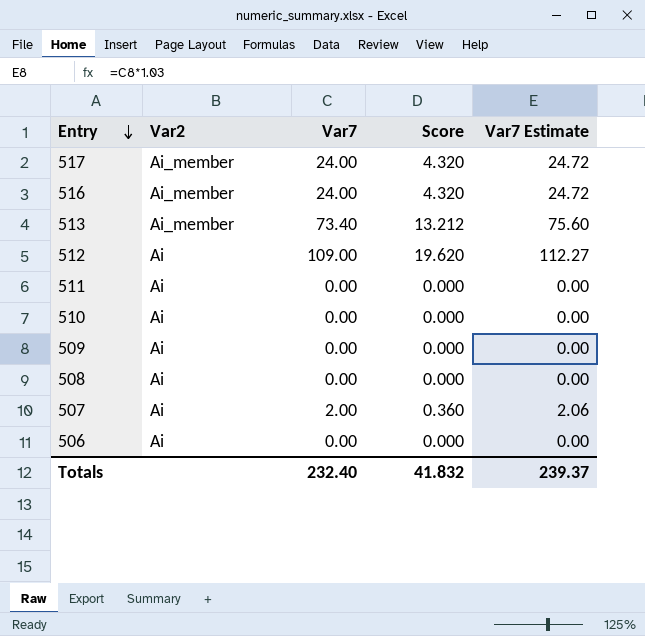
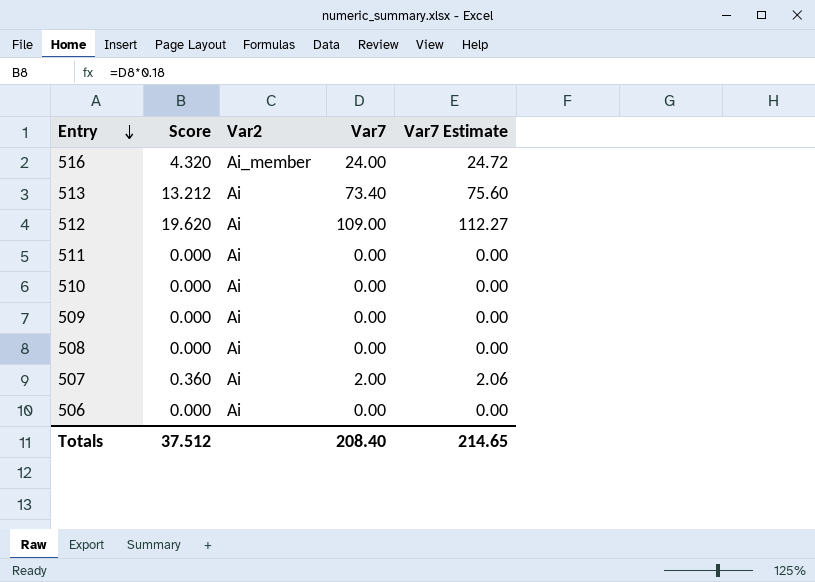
column Score | position: 4 -> 2
row 517: Ai_member | 24.00 | 4.320 | 24.72 -> none
513 | Var2: Ai_member -> Ai
Totals | Score: 41.832 -> 37.512
Totals | Var7: 232.40 -> 208.40
Totals | Var7 Estimate: 239.37 -> 214.65

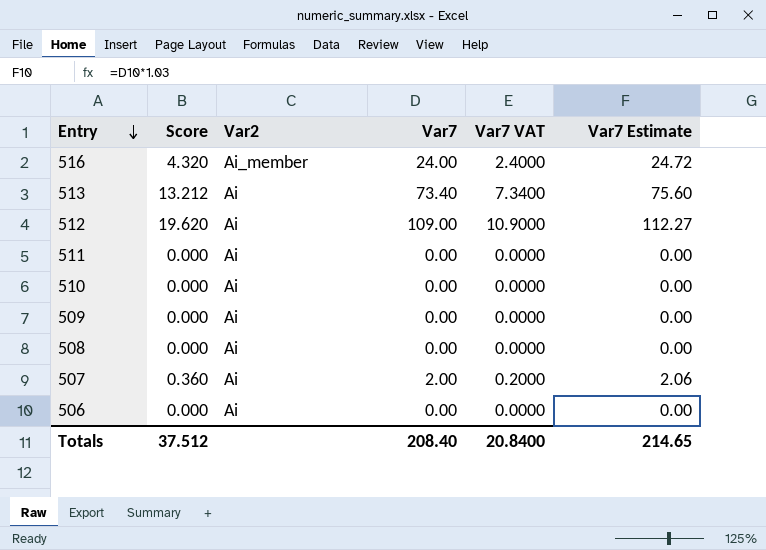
column Var7 VAT | formula: none -> [Var7] * 0.1

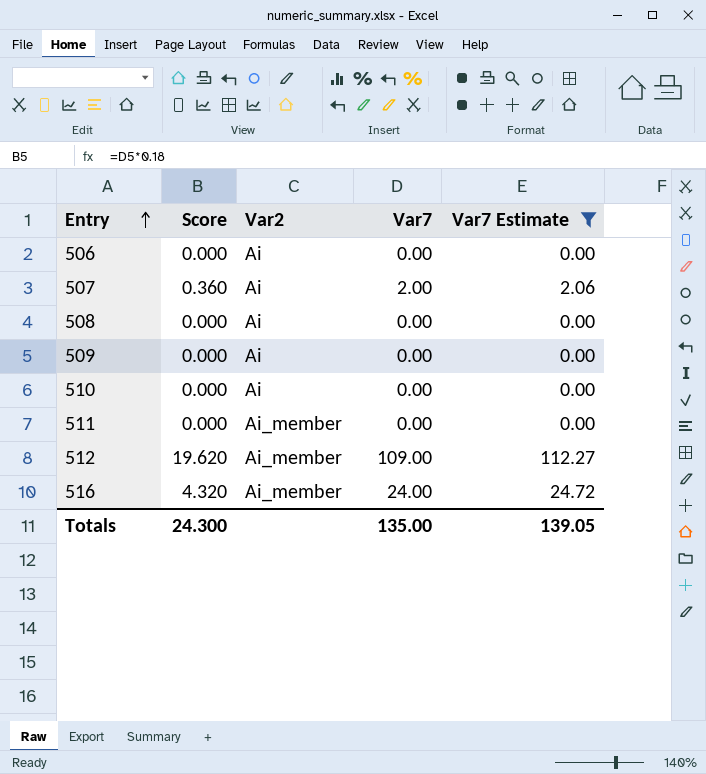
filter: none -> Var7 Estimate != 75.60
row order: Entry descending -> Entry ascending
column Var7 VAT | formula: [Var7] * 0.1 -> none
511 | Var2: Ai -> Ai_member
512 | Var2: Ai -> Ai_member
Totals | Score: 37.512 -> 24.300
Totals | Var7: 208.40 -> 135.00
Totals | Var7 Estimate: 214.65 -> 139.05

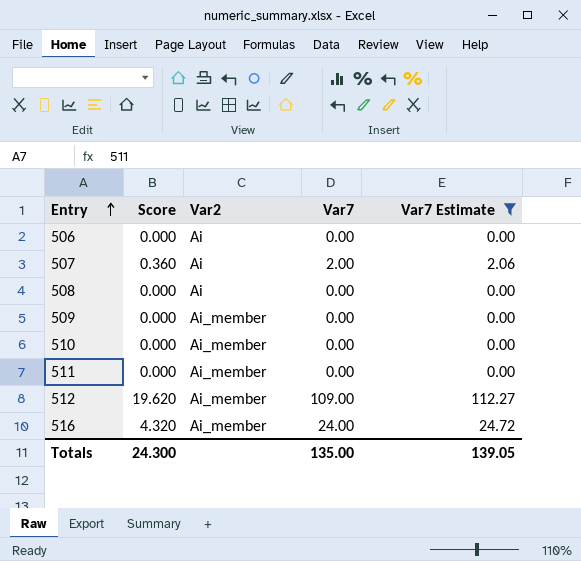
509 | Var2: Ai -> Ai_member
510 | Var2: Ai -> Ai_member

